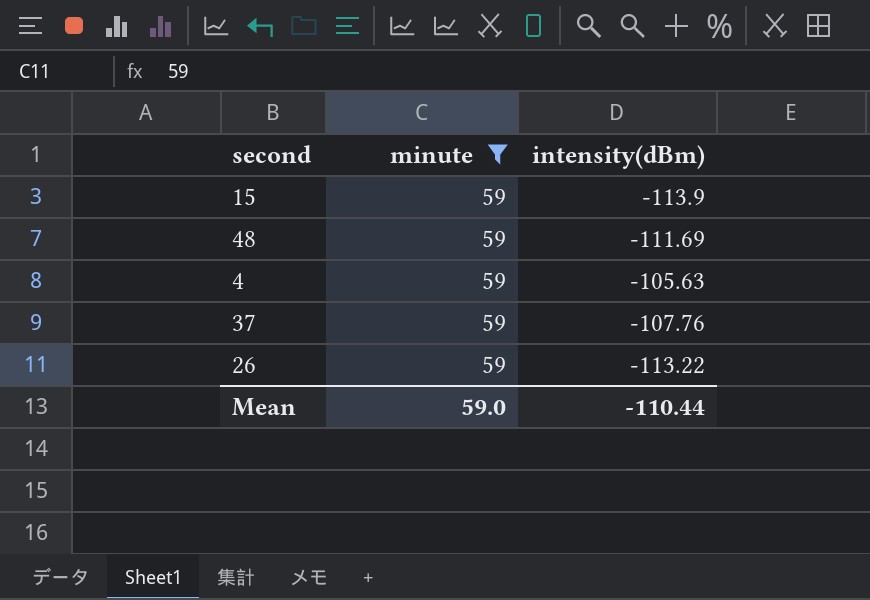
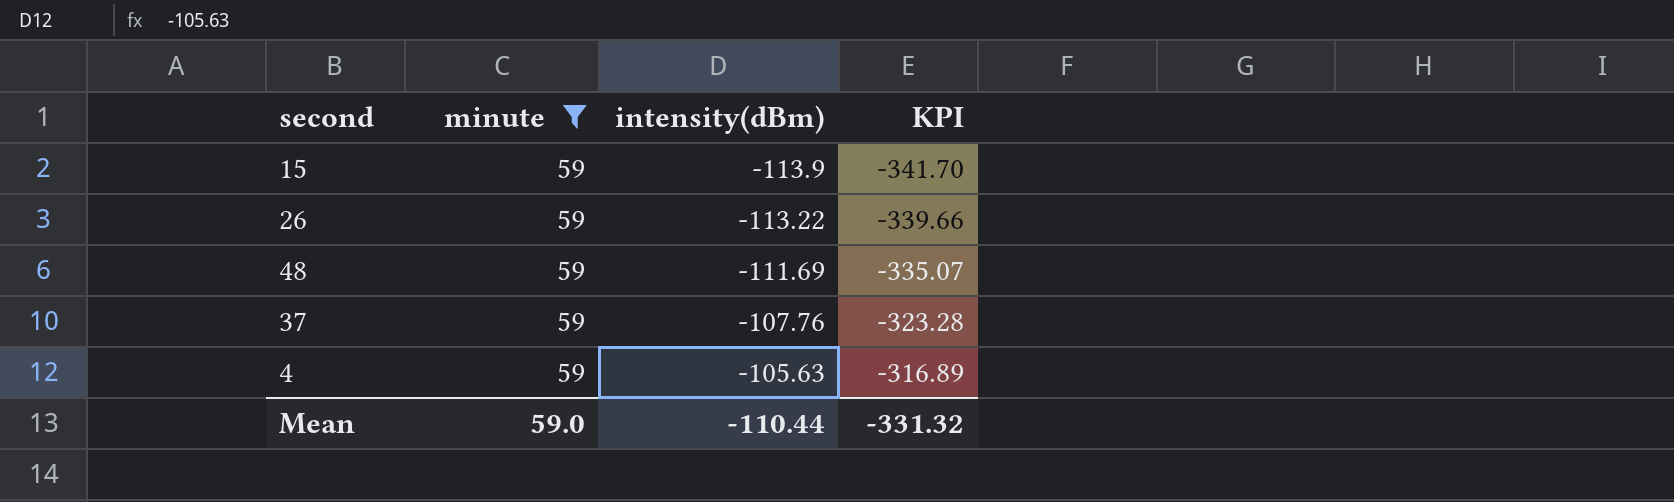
row order: none -> intensity(dBm) ascending
column KPI | formula: none -> [intensity(dBm)] * 3

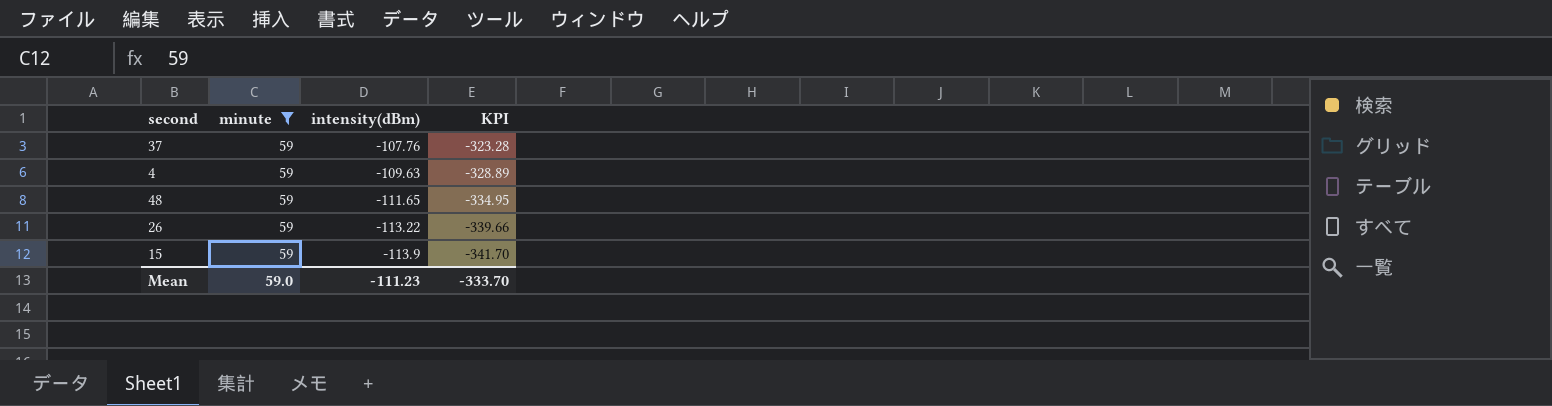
row order: intensity(dBm) ascending -> intensity(dBm) descending
4 | intensity(dBm): -105.63 -> -109.63
4 | KPI: -316.89 -> -328.89
48 | intensity(dBm): -111.69 -> -111.65
48 | KPI: -335.07 -> -334.95
Mean | intensity(dBm): -110.44 -> -111.23
Mean | KPI: -331.32 -> -333.70

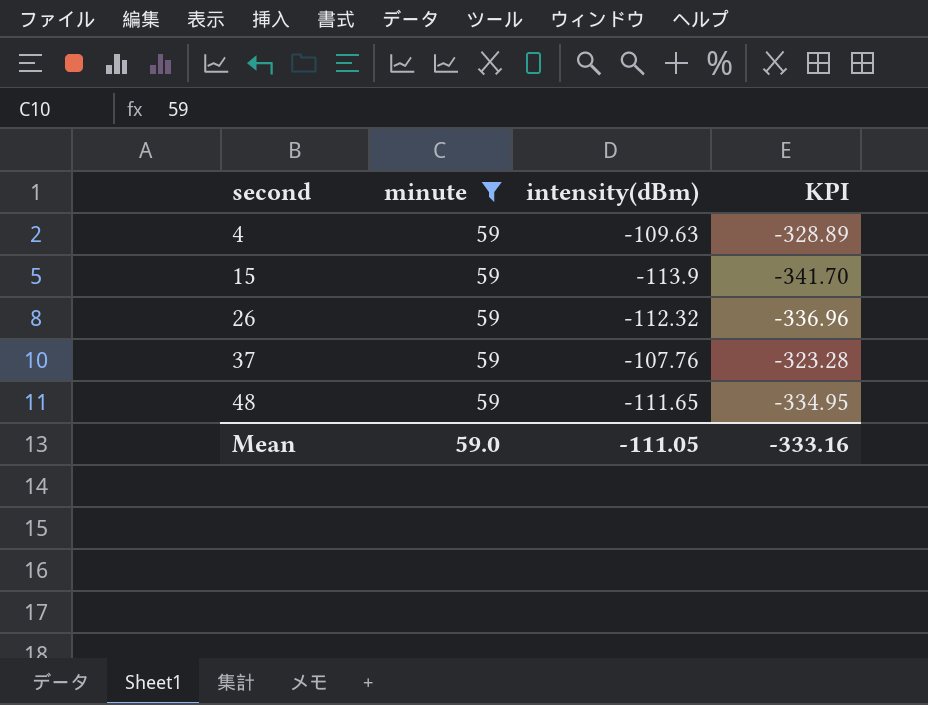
row order: intensity(dBm) descending -> second ascending
26 | intensity(dBm): -113.22 -> -112.32
26 | KPI: -339.66 -> -336.96
Mean | intensity(dBm): -111.23 -> -111.05
Mean | KPI: -333.70 -> -333.16

